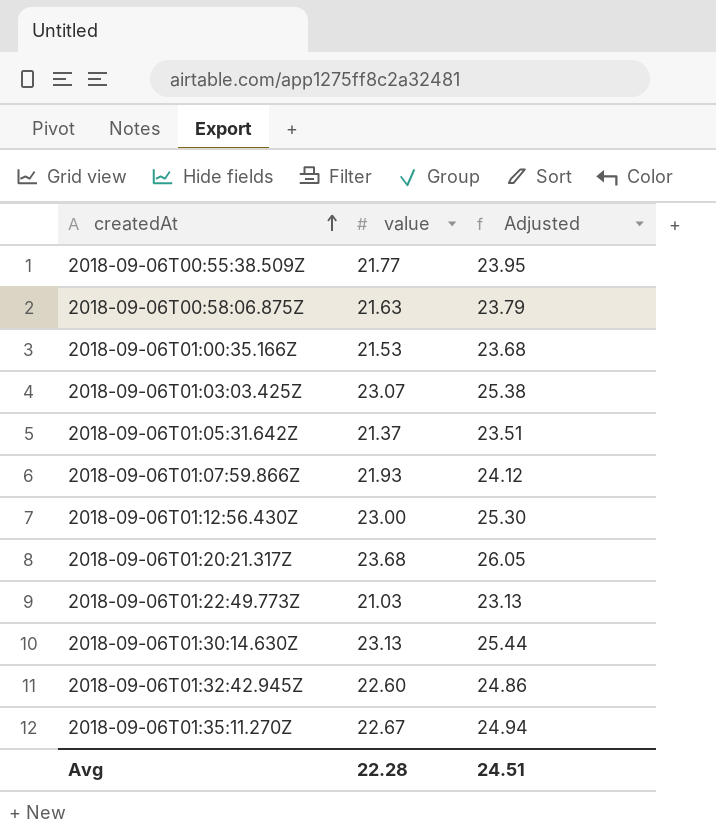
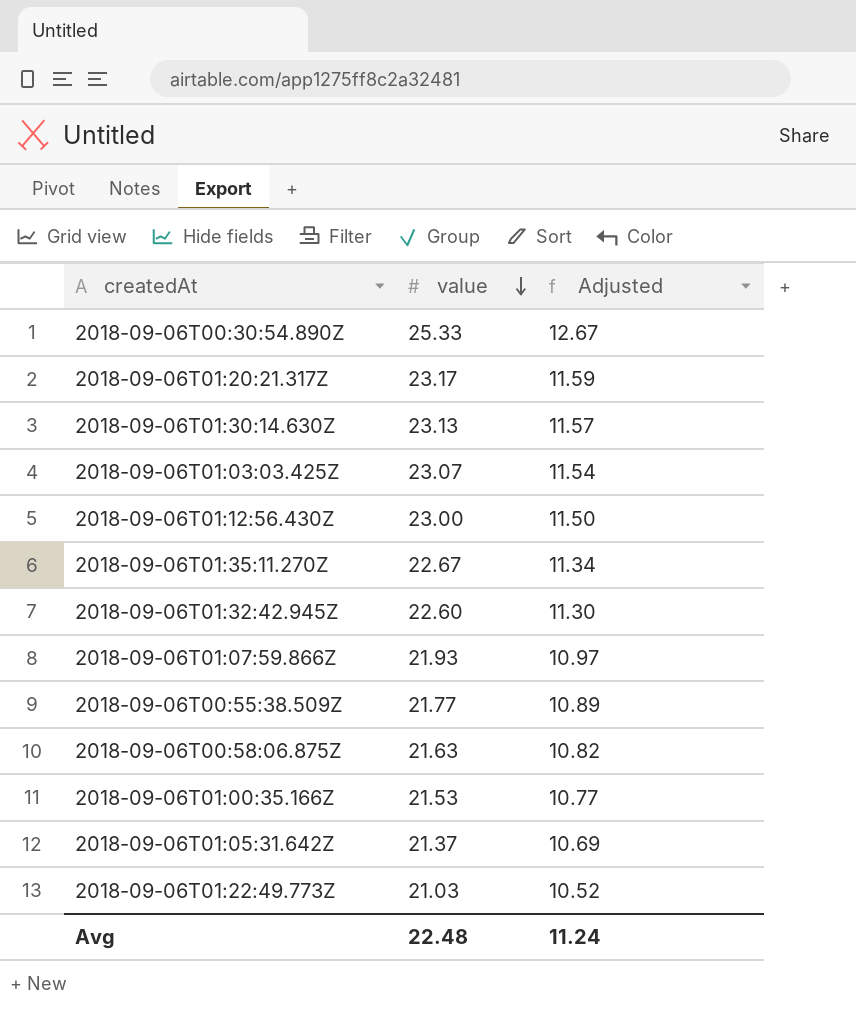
row order: createdAt ascending -> value descending
column Adjusted | formula: [value] * 1.1 -> [value] * 0.5
row 2018-09-06T00:30:54.890Z: none -> 25.33 | 12.67
2018-09-06T01:20:21.317Z | value: 23.68 -> 23.17
Avg | value: 22.28 -> 22.48
Avg | Adjusted: 24.51 -> 11.24

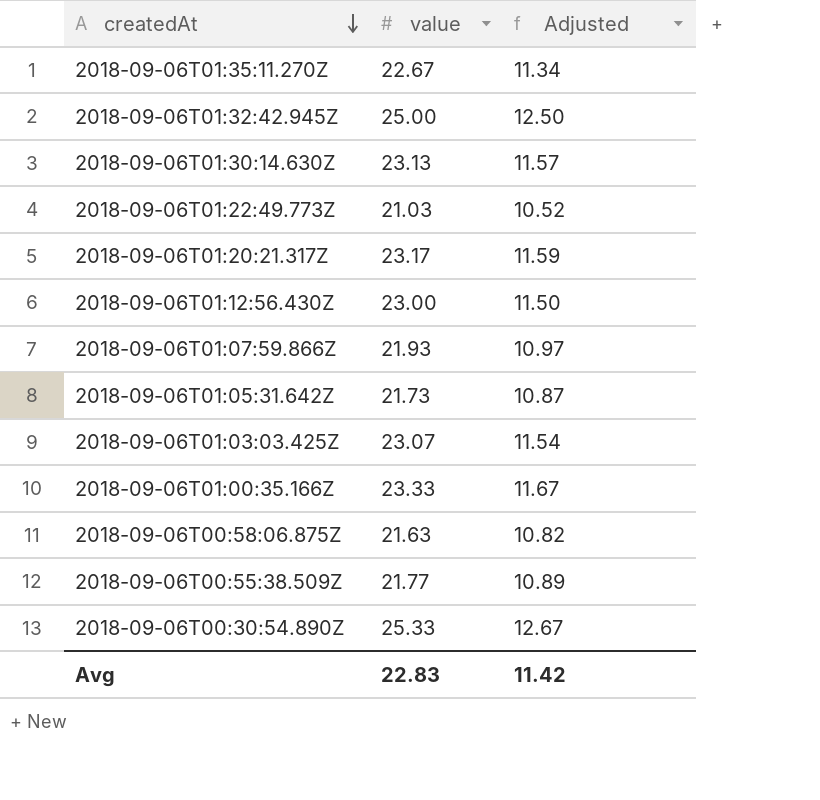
row order: value descending -> createdAt descending
2018-09-06T01:32:42.945Z | value: 22.60 -> 25.00
2018-09-06T01:32:42.945Z | Adjusted: 11.30 -> 12.50
2018-09-06T01:05:31.642Z | value: 21.37 -> 21.73
2018-09-06T01:05:31.642Z | Adjusted: 10.69 -> 10.87
2018-09-06T01:00:35.166Z | value: 21.53 -> 23.33
2018-09-06T01:00:35.166Z | Adjusted: 10.77 -> 11.67
Avg | value: 22.48 -> 22.83
Avg | Adjusted: 11.24 -> 11.42

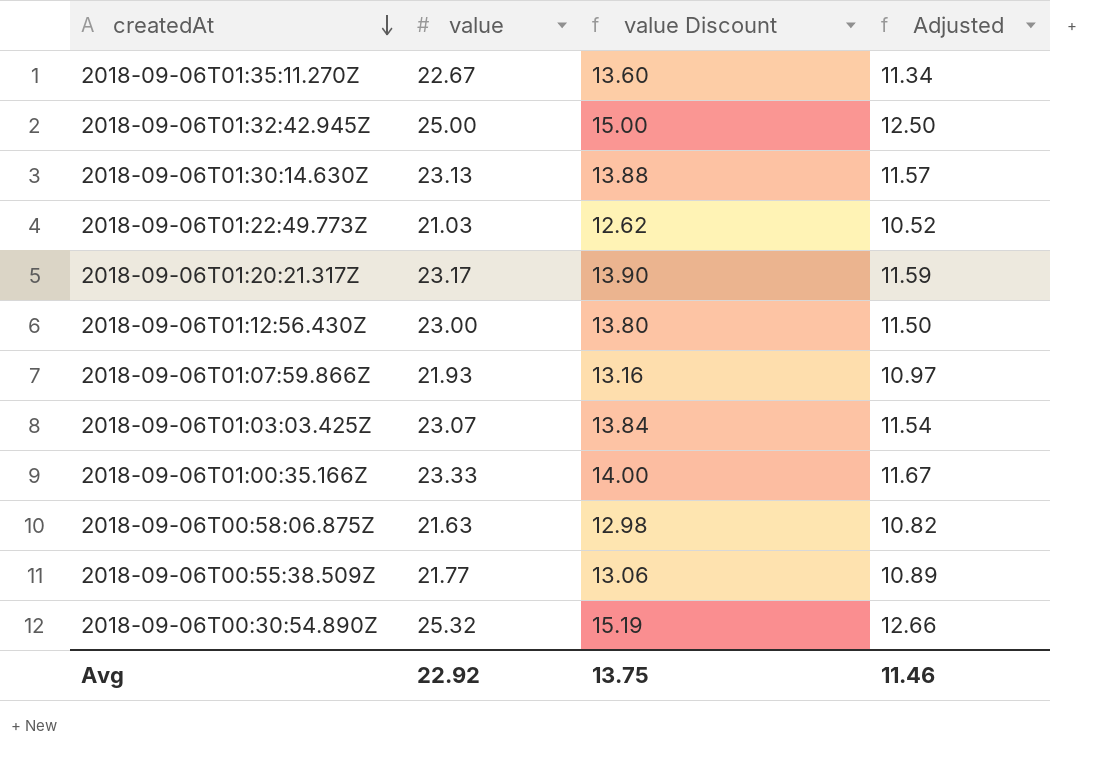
column value Discount | formula: none -> [value] * 0.6
row 2018-09-06T01:05:31.642Z: 21.73 | 10.87 -> none
2018-09-06T00:30:54.890Z | value: 25.33 -> 25.32
2018-09-06T00:30:54.890Z | Adjusted: 12.67 -> 12.66
Avg | value: 22.83 -> 22.92
Avg | Adjusted: 11.42 -> 11.46

